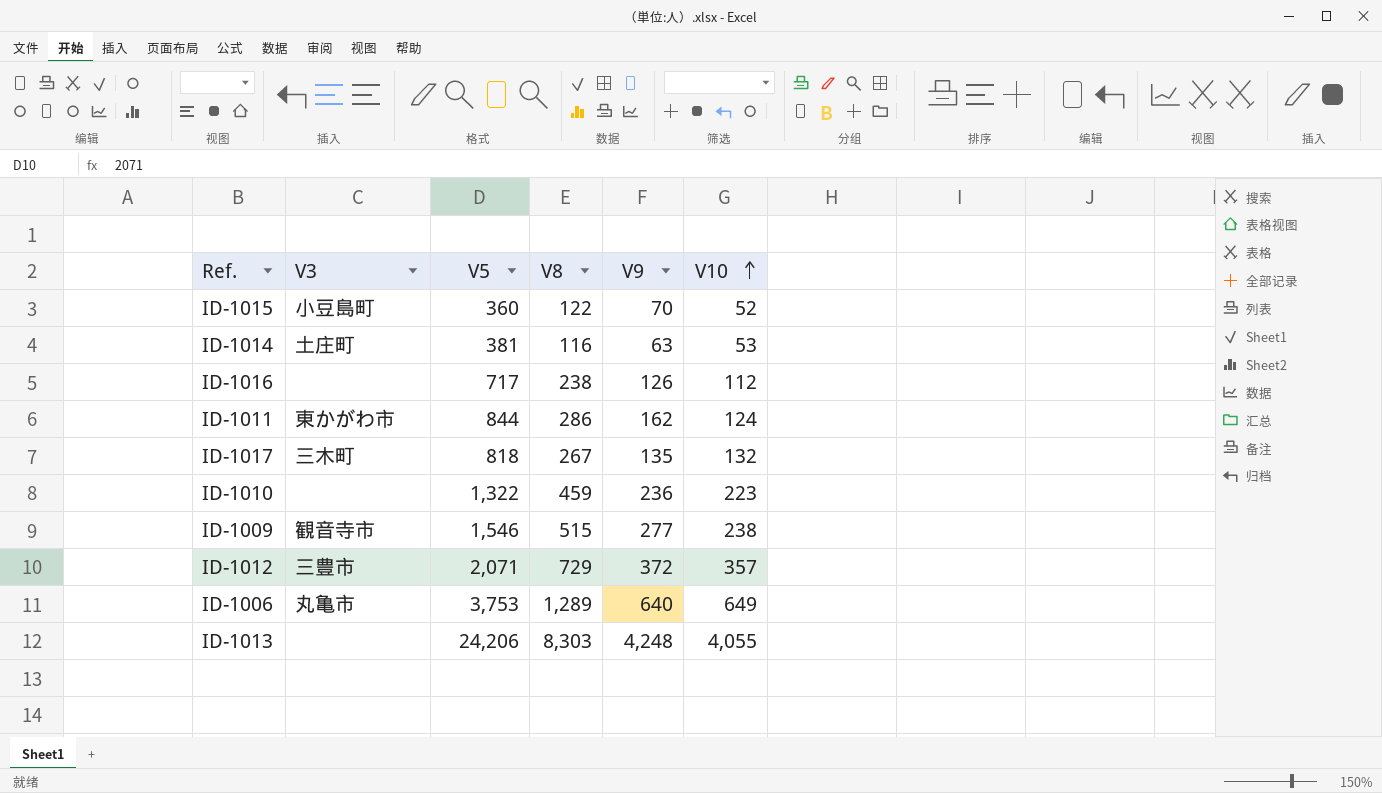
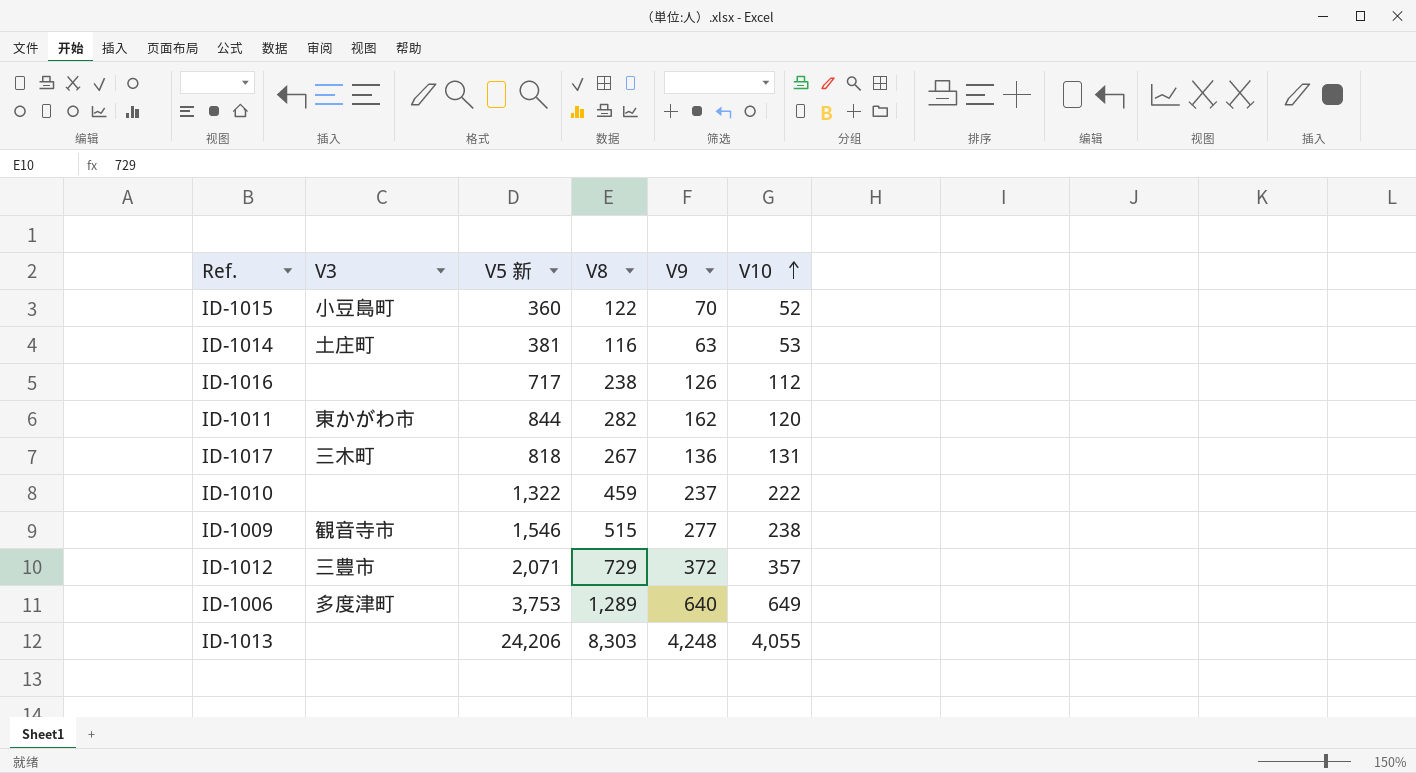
column name: V5 -> V5 新
ID-1011 | V8: 286 -> 282
ID-1011 | V10: 124 -> 120
ID-1017 | V9: 135 -> 136
ID-1017 | V10: 132 -> 131
ID-1010 | V9: 236 -> 237
ID-1010 | V10: 223 -> 222
ID-1006 | V3: 丸亀市 -> 多度津町

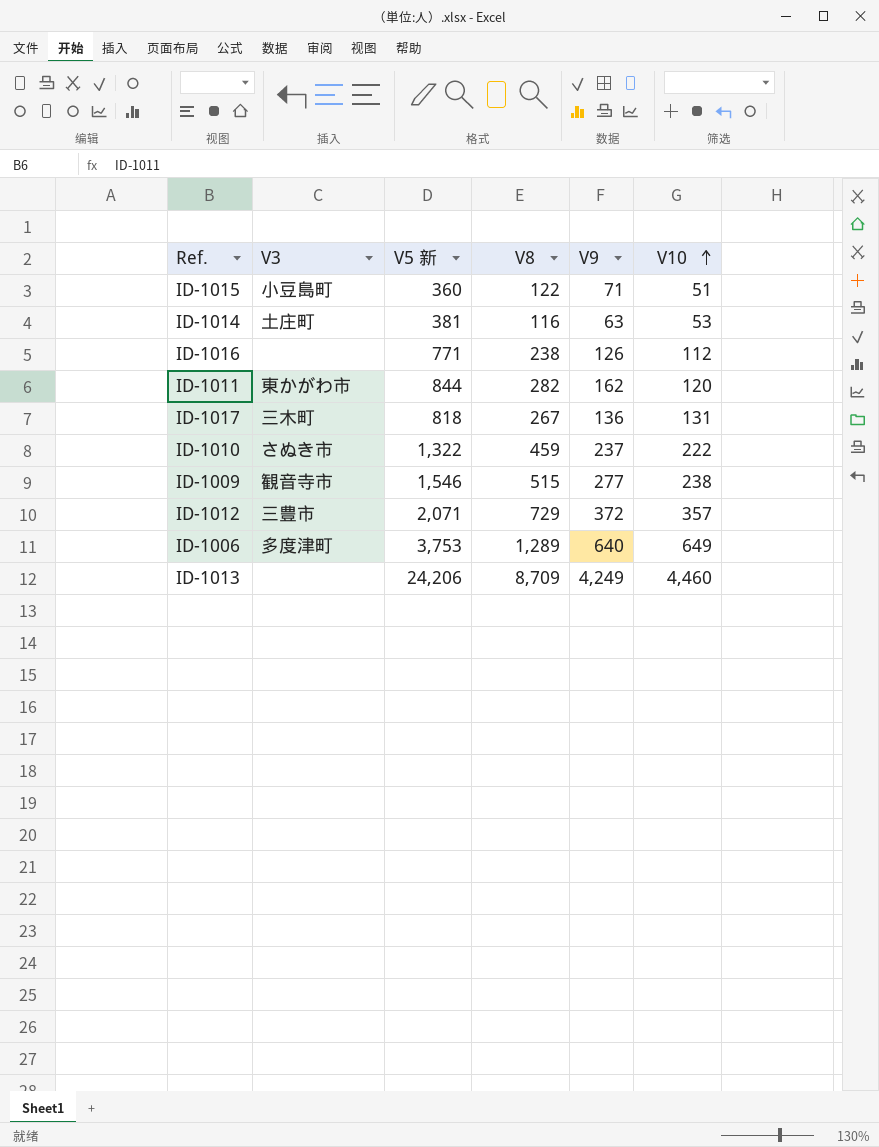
ID-1015 | V9: 70 -> 71
ID-1015 | V10: 52 -> 51
ID-1016 | V5 新: 717 -> 771
ID-1010 | V3: none -> さぬき市
ID-1013 | V8: 8,303 -> 8,709
ID-1013 | V9: 4,248 -> 4,249
ID-1013 | V10: 4,055 -> 4,460

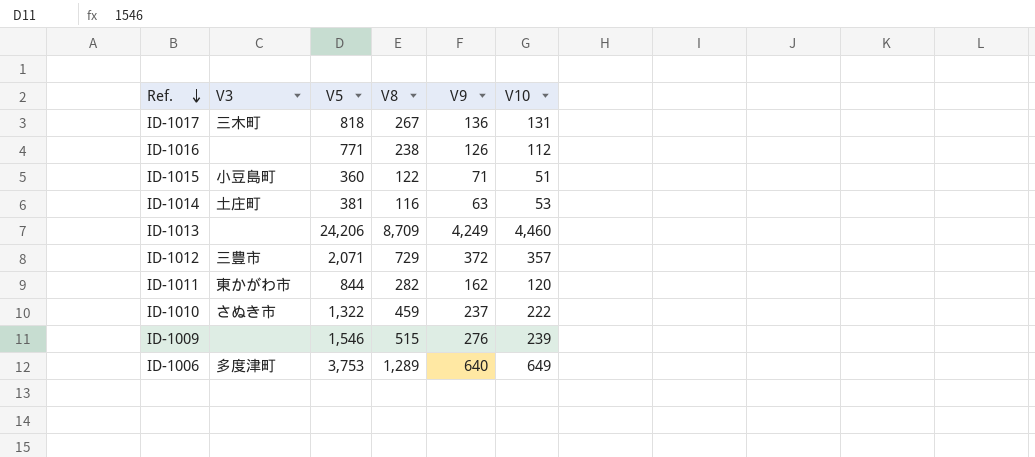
row order: V10 ascending -> Ref. descending
column name: V5 新 -> V5
ID-1009 | V3: 観音寺市 -> none
ID-1009 | V9: 277 -> 276
ID-1009 | V10: 238 -> 239

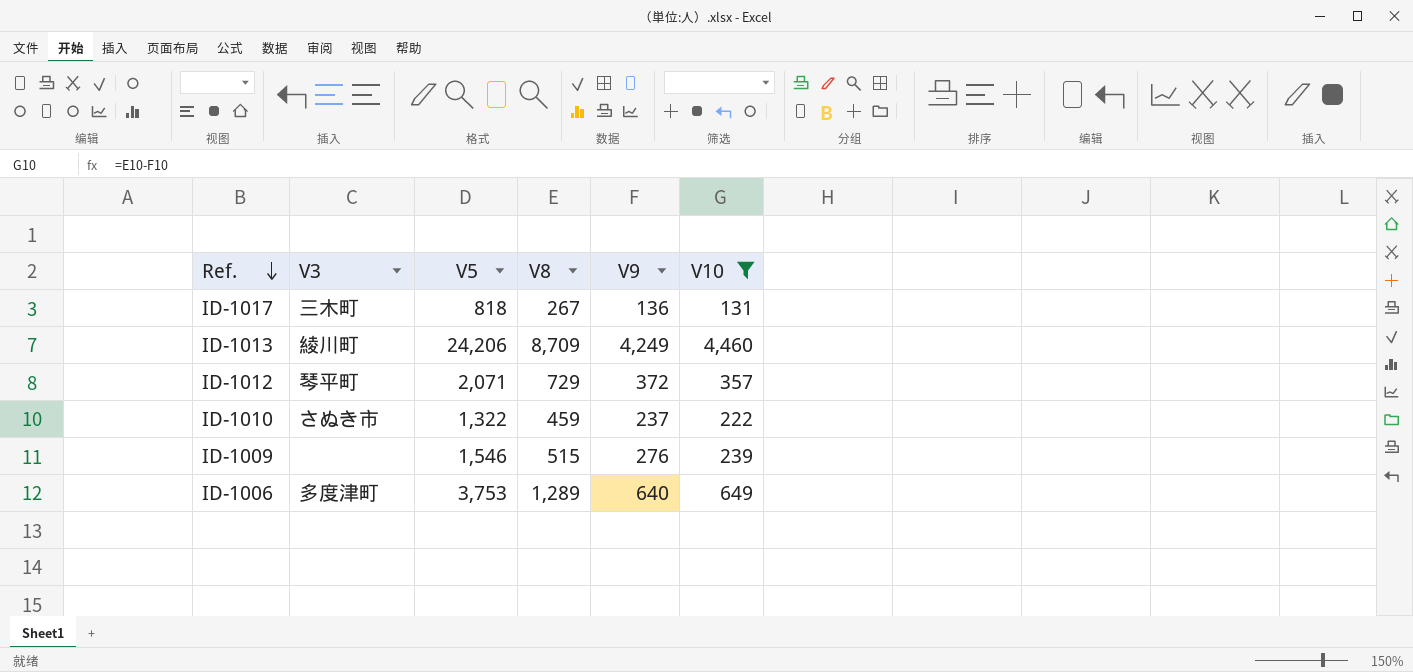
filter: none -> V10 >= 131
ID-1013 | V3: none -> 綾川町
ID-1012 | V3: 三豊市 -> 琴平町

